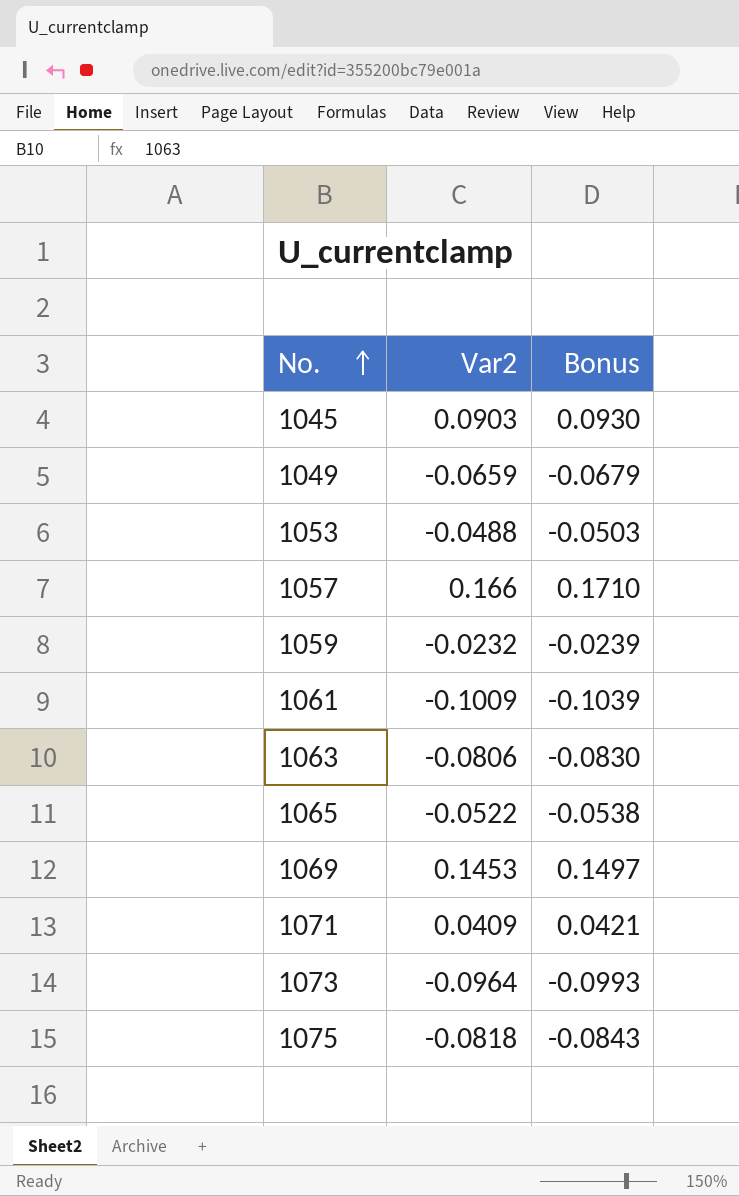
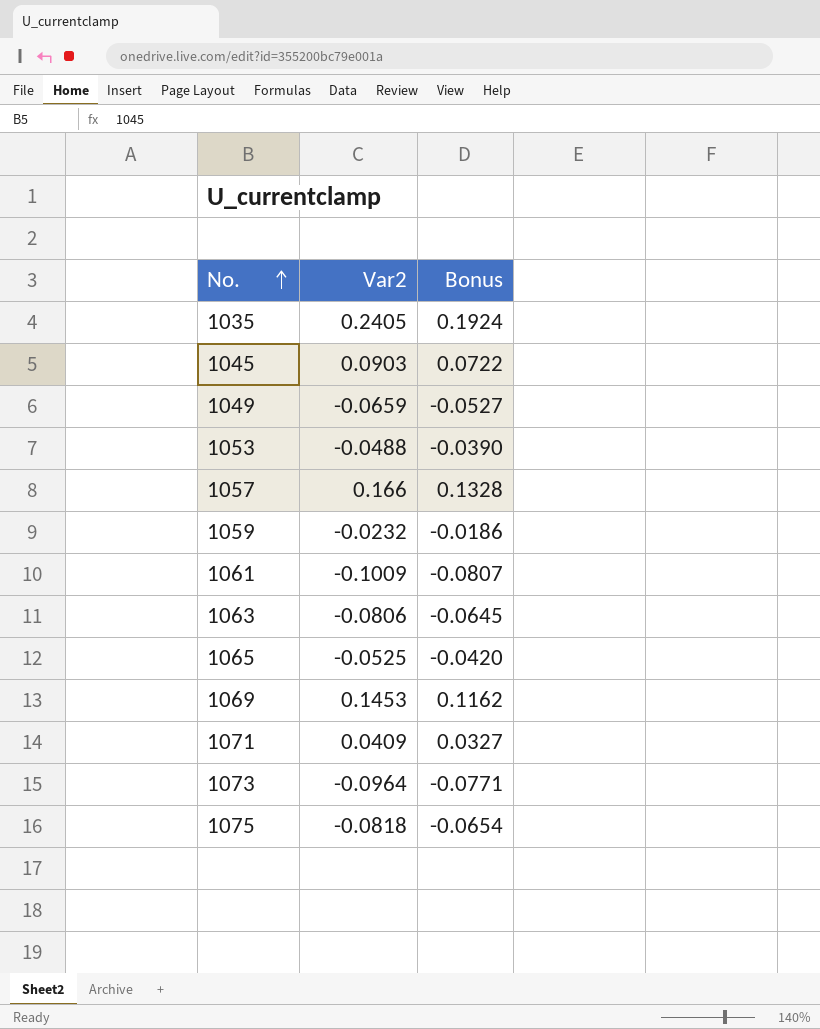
column Bonus | formula: [Var2] * 1.03 -> [Var2] * 0.8
row 1035: none -> 0.2405 | 0.1924
1065 | Var2: -0.0522 -> -0.0525

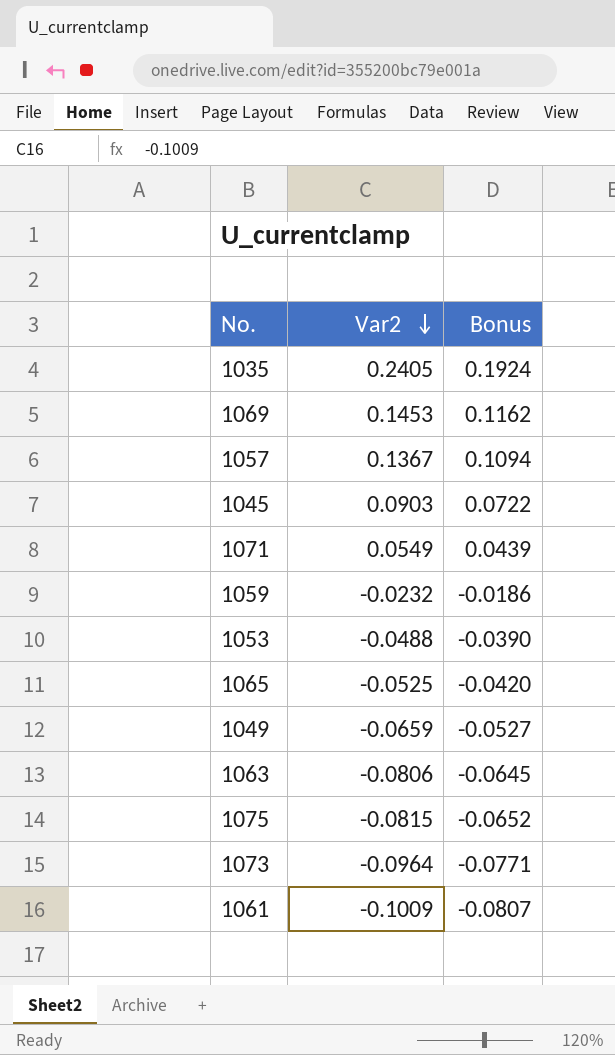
row order: No. ascending -> Var2 descending
1057 | Var2: 0.166 -> 0.1367
1057 | Bonus: 0.1328 -> 0.1094
1071 | Var2: 0.0409 -> 0.0549
1071 | Bonus: 0.0327 -> 0.0439
1075 | Var2: -0.0818 -> -0.0815
1075 | Bonus: -0.0654 -> -0.0652

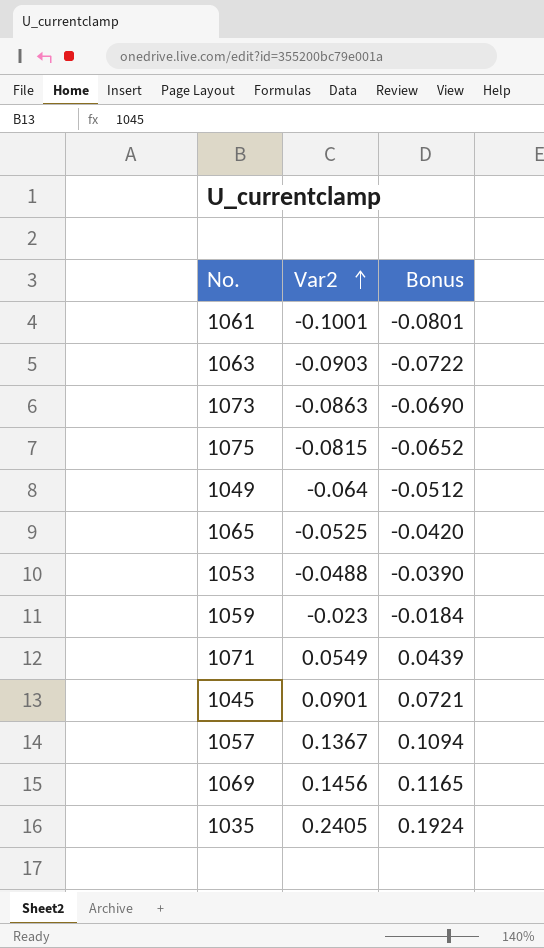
row order: Var2 descending -> Var2 ascending
1061 | Var2: -0.1009 -> -0.1001
1061 | Bonus: -0.0807 -> -0.0801
1063 | Var2: -0.0806 -> -0.0903
1063 | Bonus: -0.0645 -> -0.0722
1073 | Var2: -0.0964 -> -0.0863
1073 | Bonus: -0.0771 -> -0.0690
1049 | Var2: -0.0659 -> -0.064
1049 | Bonus: -0.0527 -> -0.0512
1059 | Var2: -0.0232 -> -0.023
1059 | Bonus: -0.0186 -> -0.0184
1045 | Var2: 0.0903 -> 0.0901
1045 | Bonus: 0.0722 -> 0.0721
1069 | Var2: 0.1453 -> 0.1456
1069 | Bonus: 0.1162 -> 0.1165

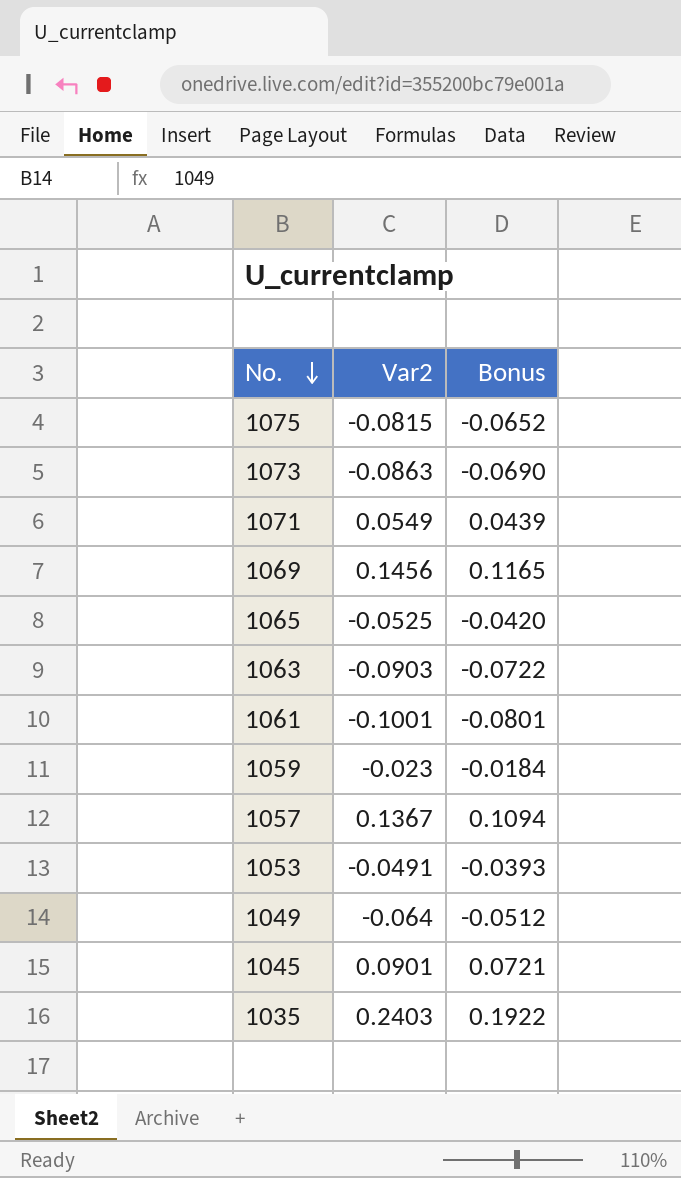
row order: Var2 ascending -> No. descending
1053 | Var2: -0.0488 -> -0.0491
1053 | Bonus: -0.0390 -> -0.0393
1035 | Var2: 0.2405 -> 0.2403
1035 | Bonus: 0.1924 -> 0.1922

